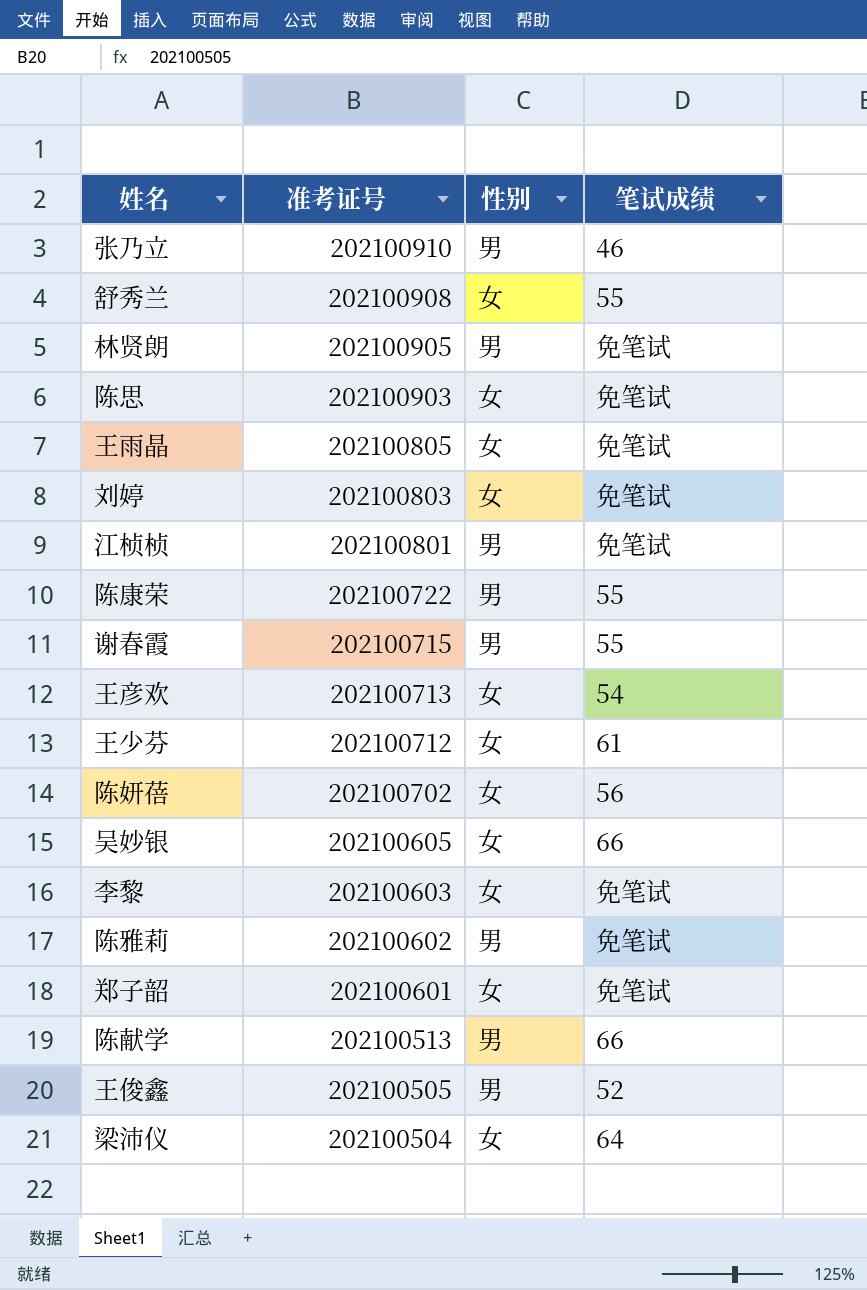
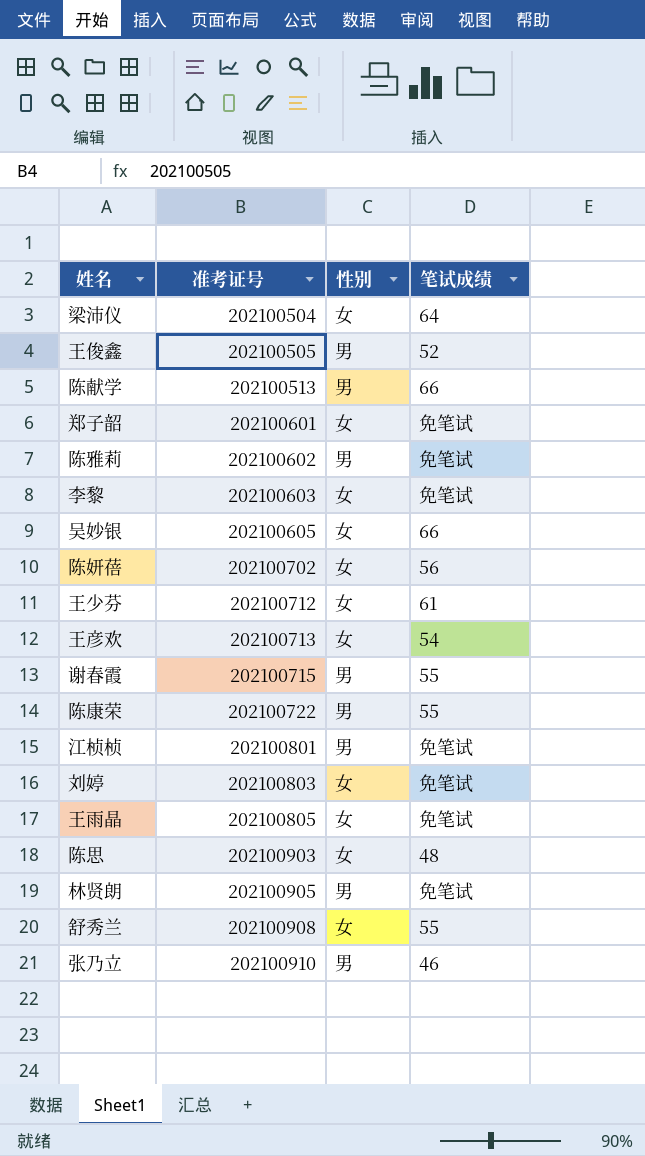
row order: 准考证号 descending -> 准考证号 ascending
陈思 | 笔试成绩: 免笔试 -> 48

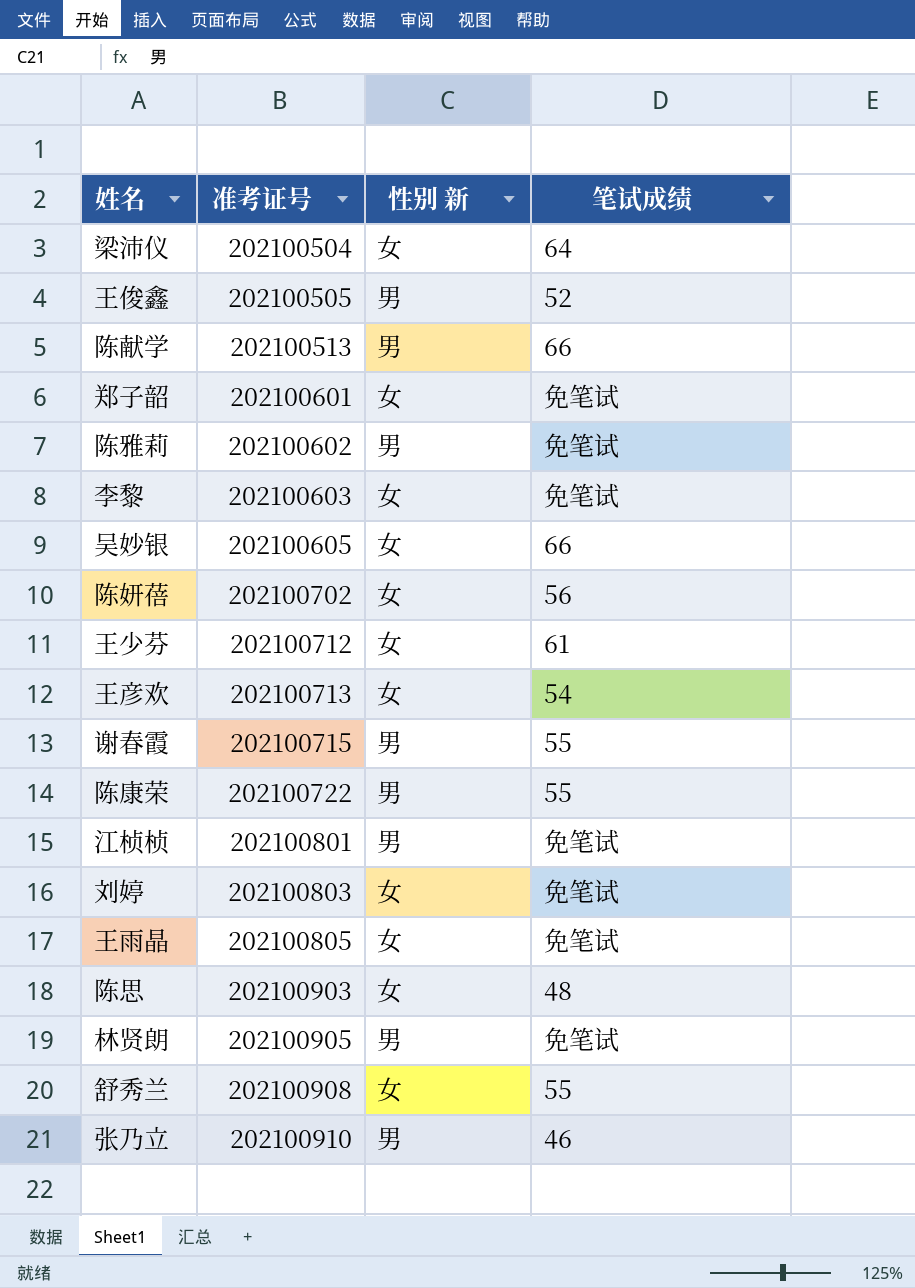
column name: 性别 -> 性别 新

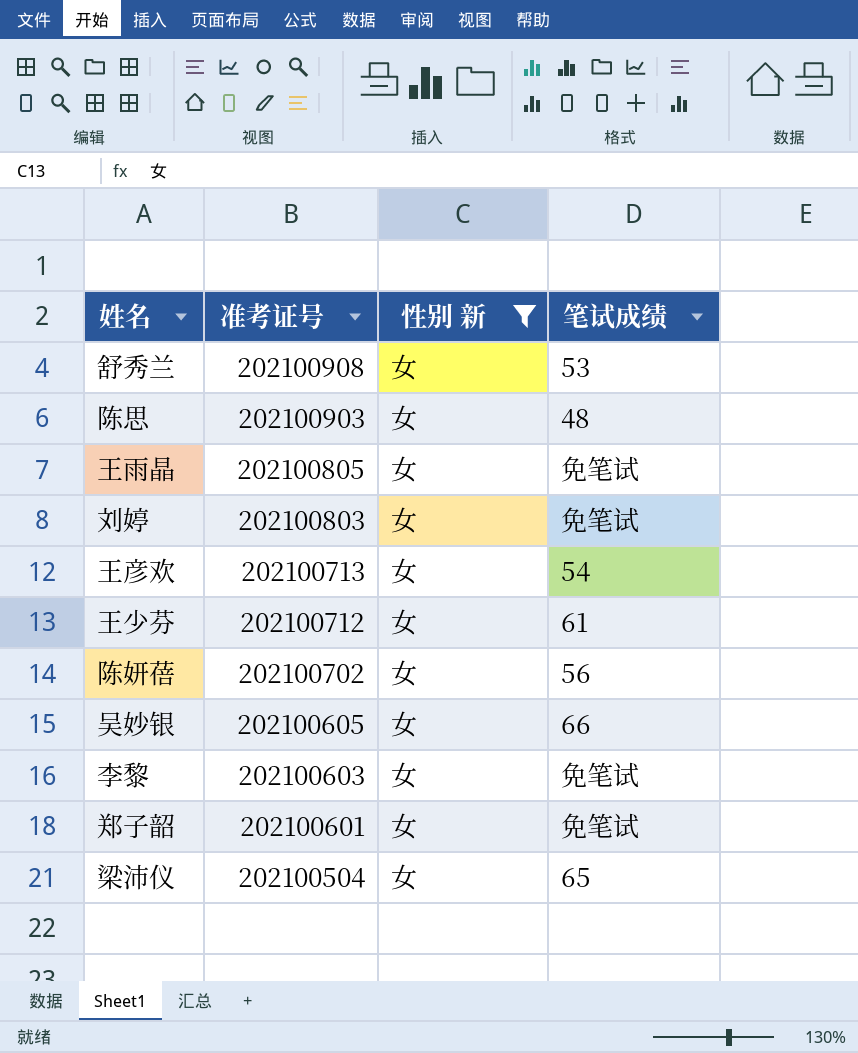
filter: none -> 性别 新 = 女
row order: 准考证号 ascending -> 准考证号 descending
舒秀兰 | 笔试成绩: 55 -> 53
梁沛仪 | 笔试成绩: 64 -> 65

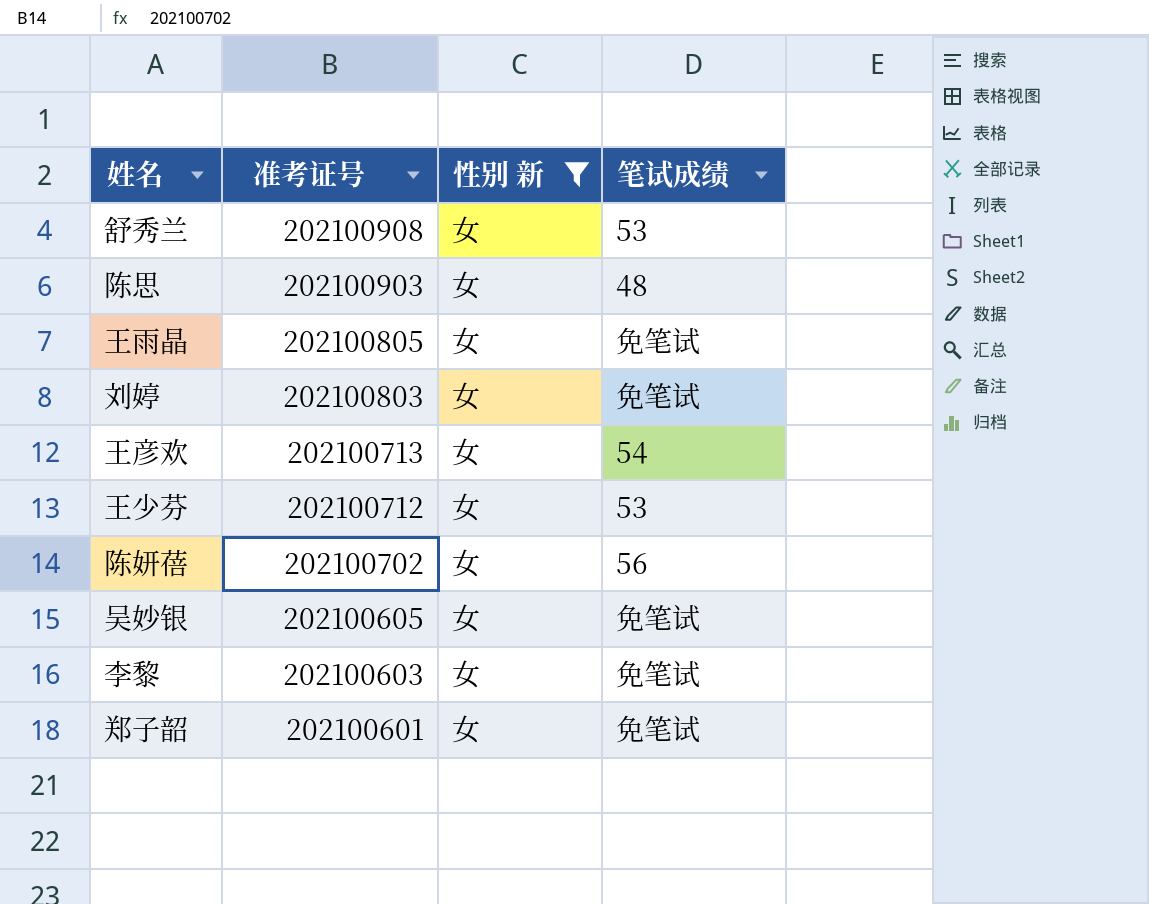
row 梁沛仪: 202100504 | 女 | 65 -> none
王少芬 | 笔试成绩: 61 -> 53
吴妙银 | 笔试成绩: 66 -> 免笔试

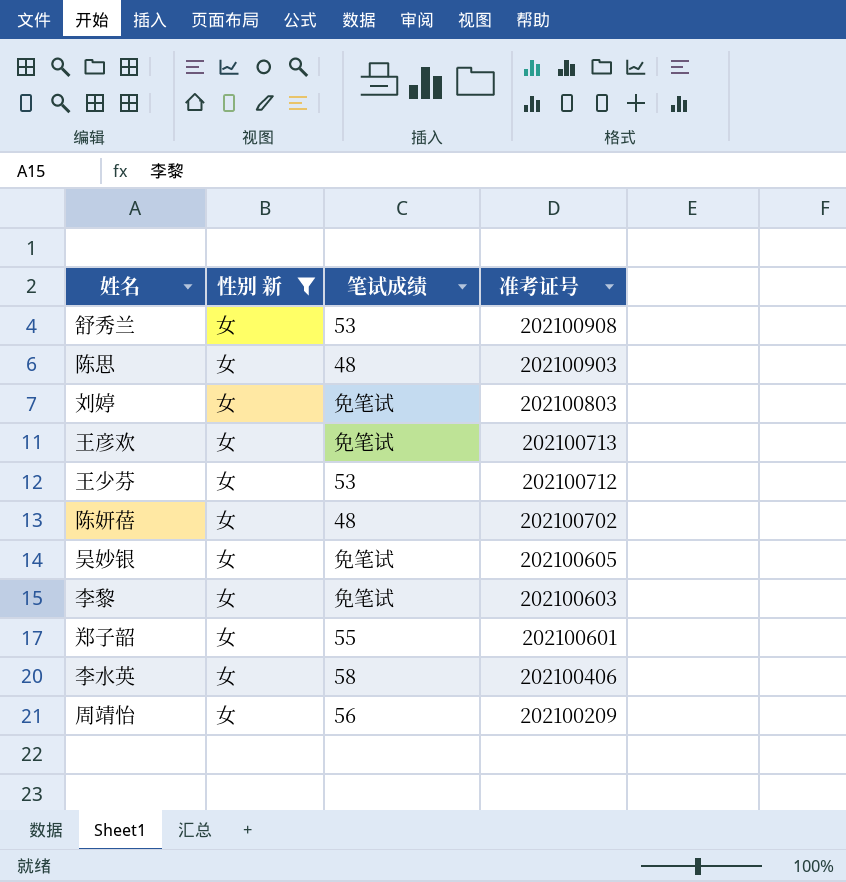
column 准考证号 | position: 2 -> 4
row 王雨晶: 202100805 | 女 | 免笔试 -> none
王彦欢 | 笔试成绩: 54 -> 免笔试
陈妍蓓 | 笔试成绩: 56 -> 48
郑子韶 | 笔试成绩: 免笔试 -> 55
row 李水英: none -> 女 | 58 | 202100406
row 周靖怡: none -> 女 | 56 | 202100209

